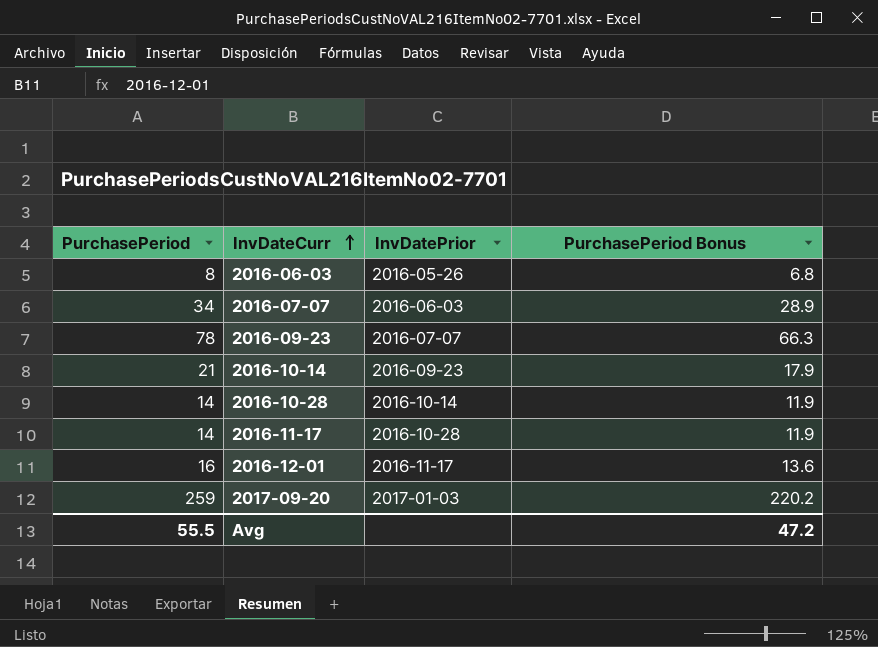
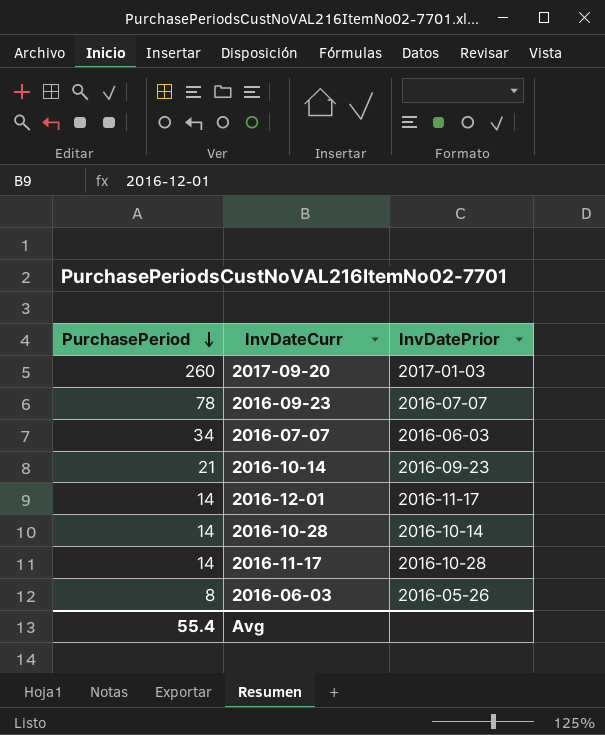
row order: InvDateCurr ascending -> PurchasePeriod descending
column PurchasePeriod Bonus | formula: [PurchasePeriod] * 0.85 -> none
2017-09-20 | PurchasePeriod: 259 -> 260
2016-12-01 | PurchasePeriod: 16 -> 14
Avg | PurchasePeriod: 55.5 -> 55.4

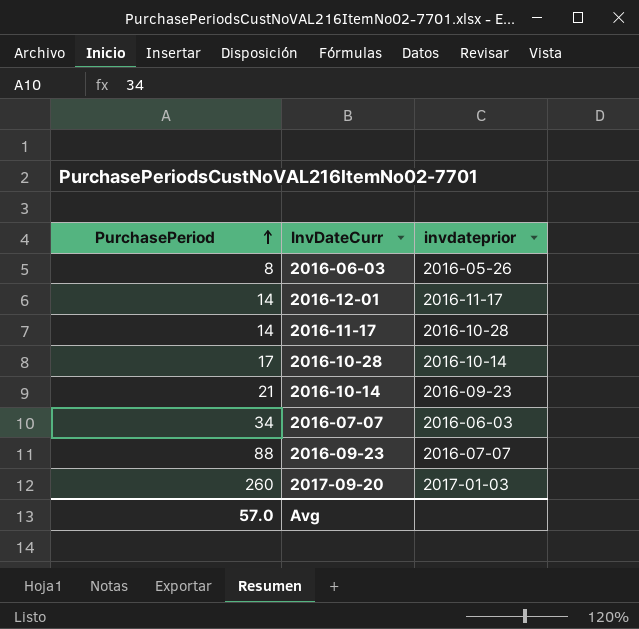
row order: PurchasePeriod descending -> PurchasePeriod ascending
column name: InvDatePrior -> invdateprior
2016-10-28 | PurchasePeriod: 14 -> 17
2016-09-23 | PurchasePeriod: 78 -> 88
Avg | PurchasePeriod: 55.4 -> 57.0

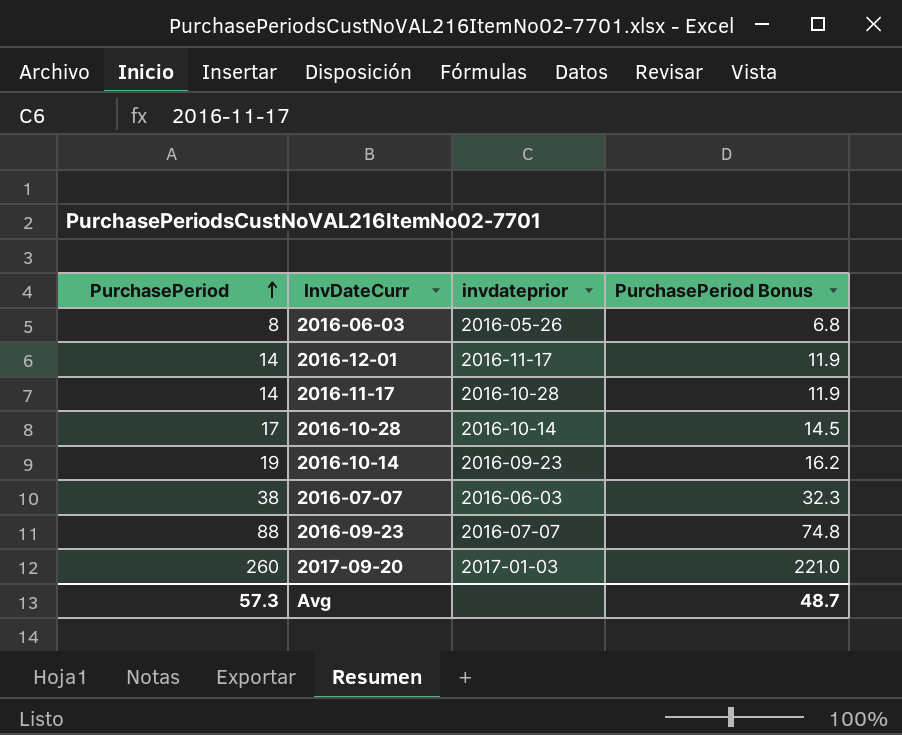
column PurchasePeriod Bonus | formula: none -> [PurchasePeriod] * 0.85
2016-10-14 | PurchasePeriod: 21 -> 19
2016-07-07 | PurchasePeriod: 34 -> 38
Avg | PurchasePeriod: 57.0 -> 57.3

